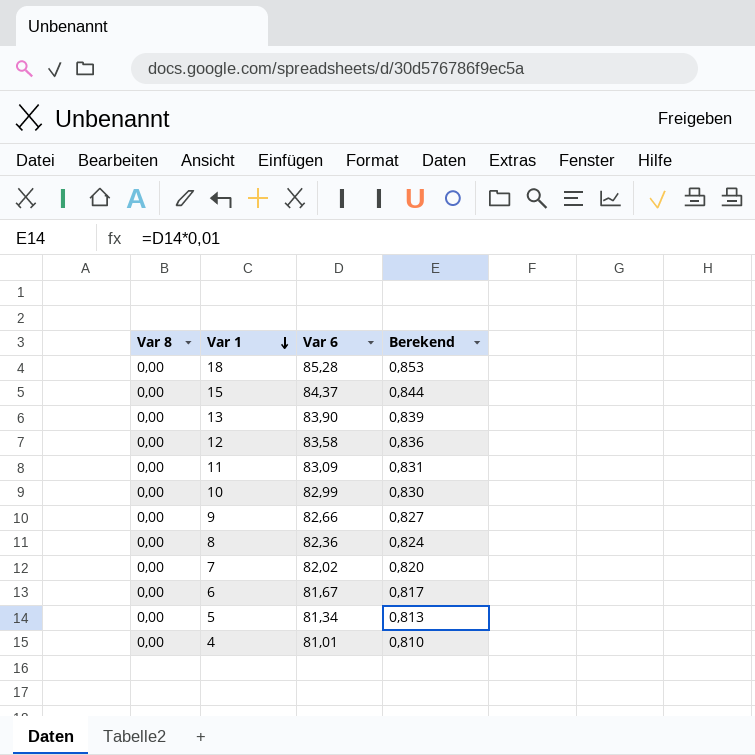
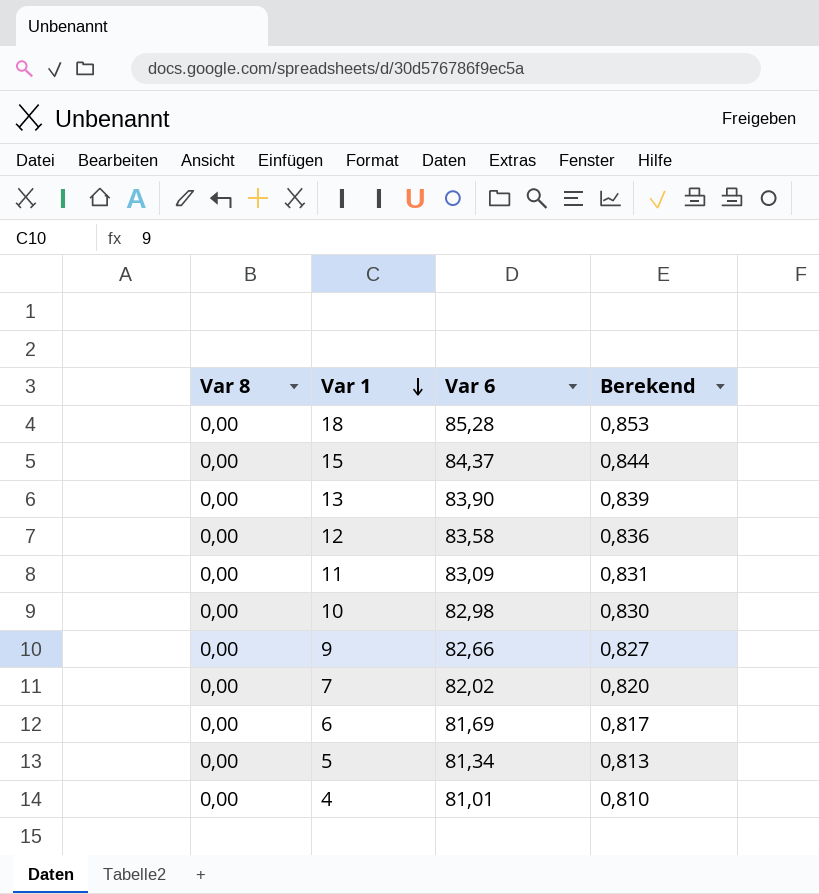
row 8: 0,00 | 82,36 | 0,824 -> none
10 | Var 6: 82,99 -> 82,98
6 | Var 6: 81,67 -> 81,69

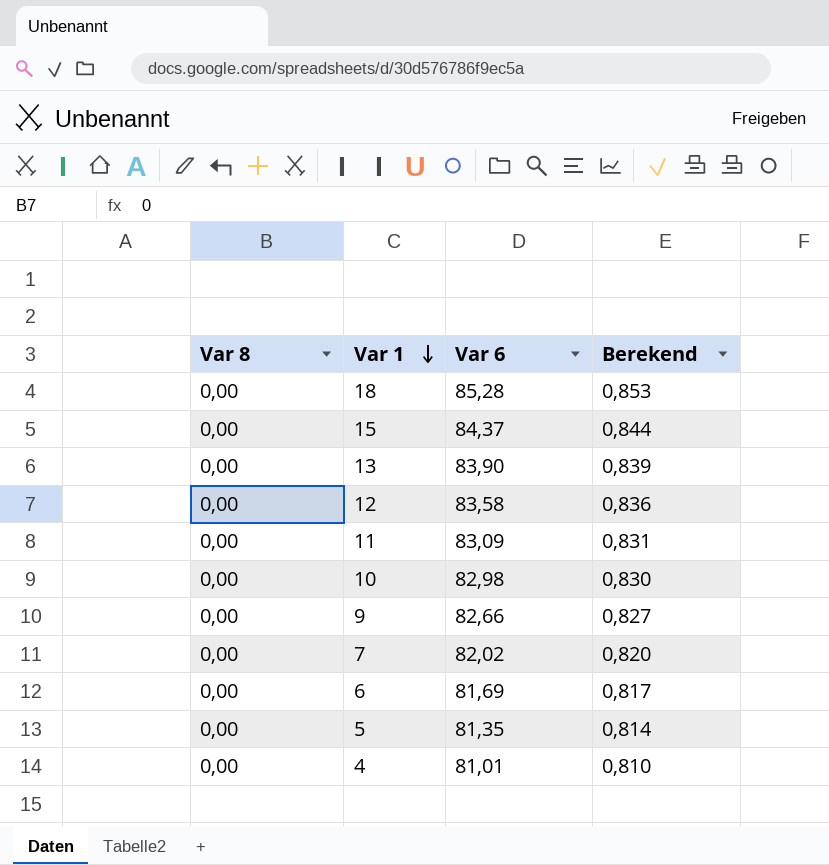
5 | Var 6: 81,34 -> 81,35
5 | Berekend: 0,813 -> 0,814

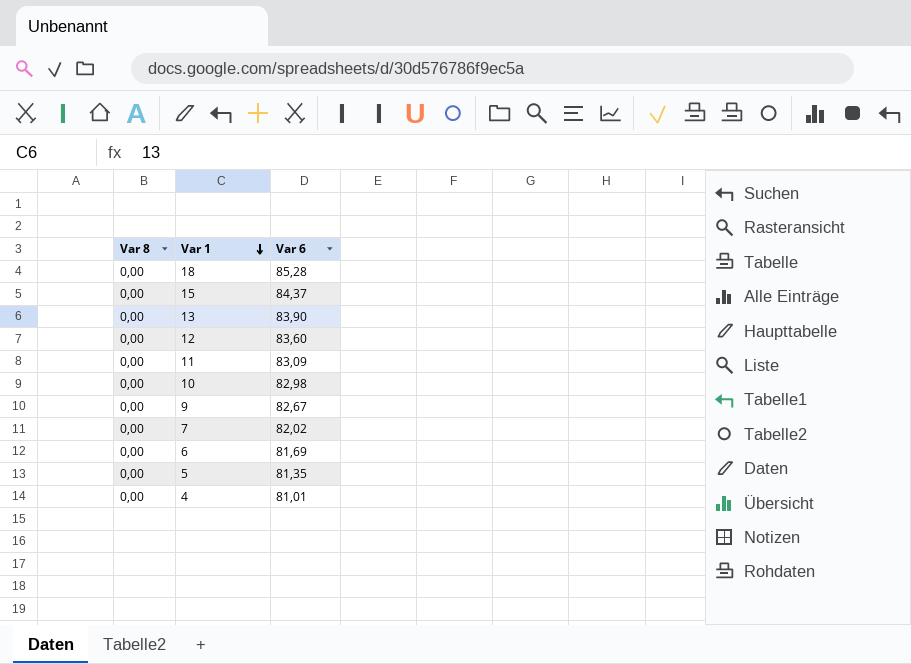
column Berekend | formula: [Var 6] * 0,01 -> none
12 | Var 6: 83,58 -> 83,60
9 | Var 6: 82,66 -> 82,67

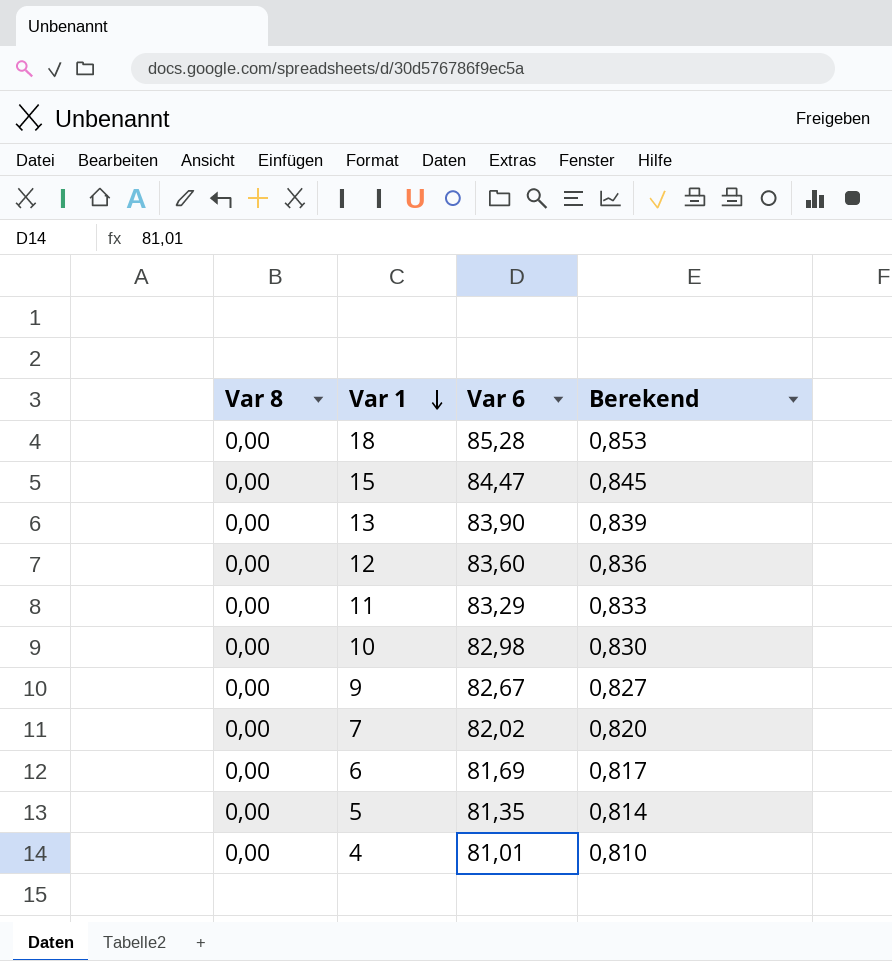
column Berekend | formula: none -> [Var 6] * 0,01
15 | Var 6: 84,37 -> 84,47
11 | Var 6: 83,09 -> 83,29

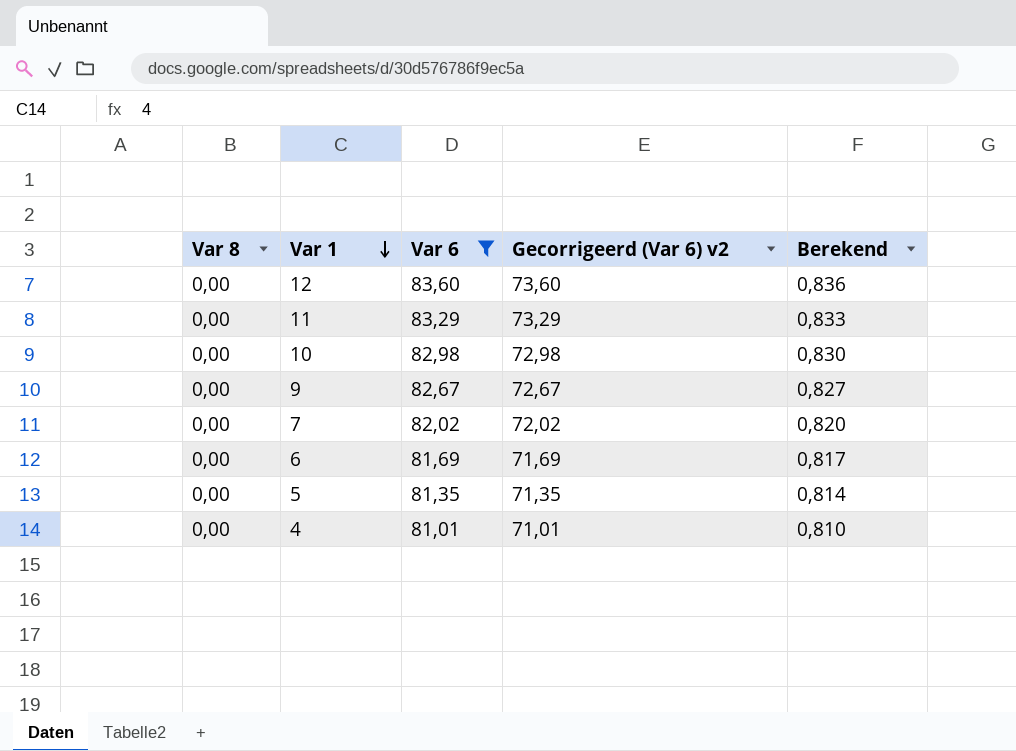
filter: none -> Var 6 <= 83,60
column Gecorrigeerd (Var 6) v2 | formula: none -> [Var 6] - 10

